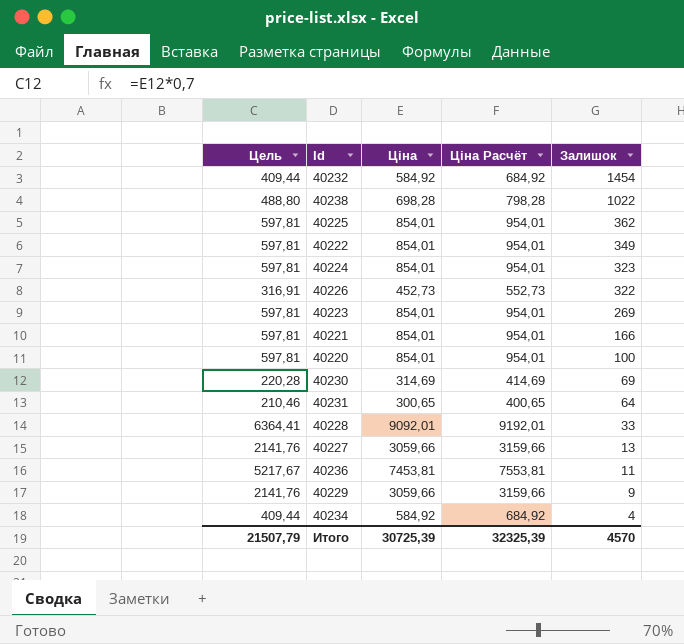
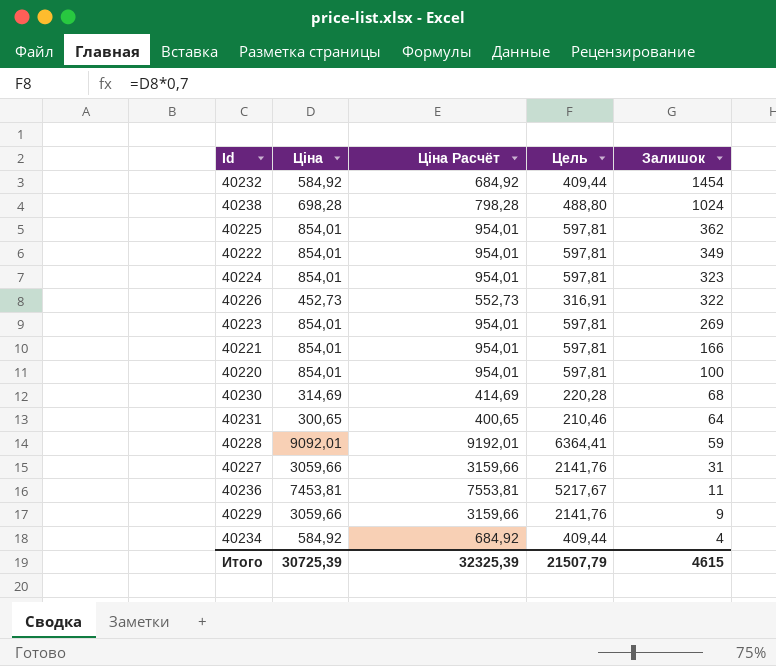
column Цель | position: 1 -> 4
40238 | Залишок: 1022 -> 1024
40230 | Залишок: 69 -> 68
40228 | Залишок: 33 -> 59
40227 | Залишок: 13 -> 31
Итого | Залишок: 4570 -> 4615

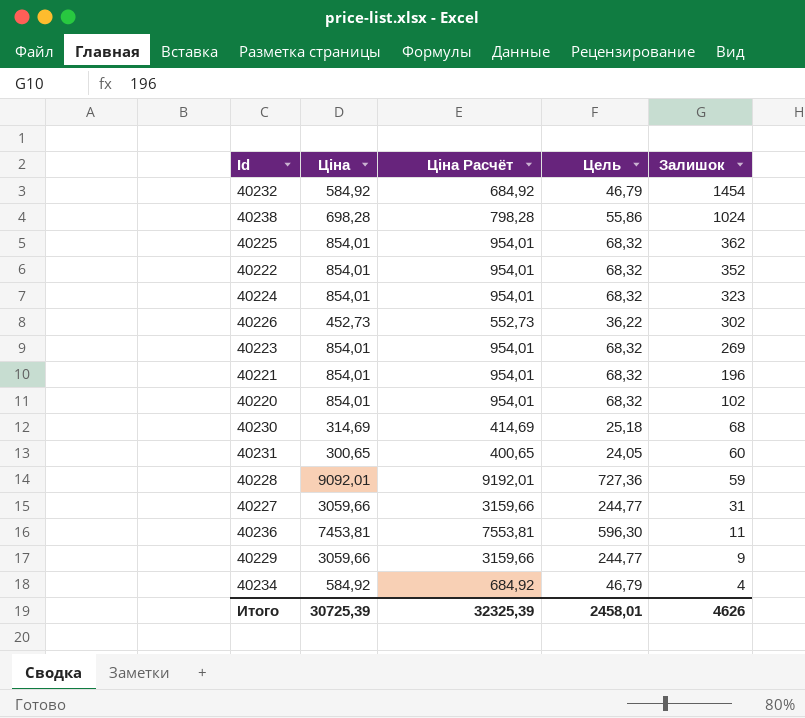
column Цель | formula: [Ціна] * 0,7 -> [Ціна] * 0,08
40222 | Залишок: 349 -> 352
40226 | Залишок: 322 -> 302
40221 | Залишок: 166 -> 196
40220 | Залишок: 100 -> 102
40231 | Залишок: 64 -> 60
Итого | Цель: 21507,79 -> 2458,01
Итого | Залишок: 4615 -> 4626

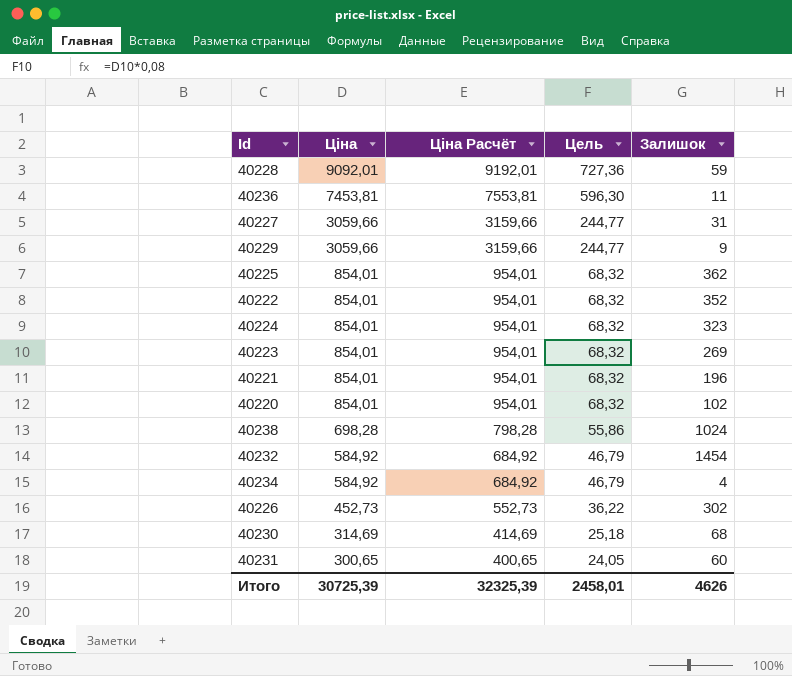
row order: Залишок descending -> Ціна descending

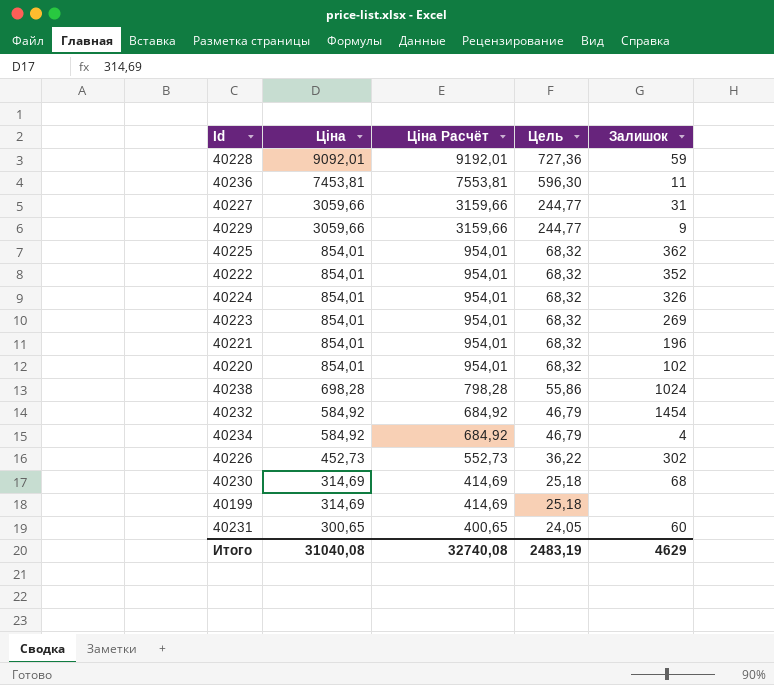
40224 | Залишок: 323 -> 326
row 40199: none -> 314,69 | 414,69 | 25,18 | none
Итого | Ціна: 30725,39 -> 31040,08
Итого | Ціна Расчёт: 32325,39 -> 32740,08
Итого | Цель: 2458,01 -> 2483,19
Итого | Залишок: 4626 -> 4629

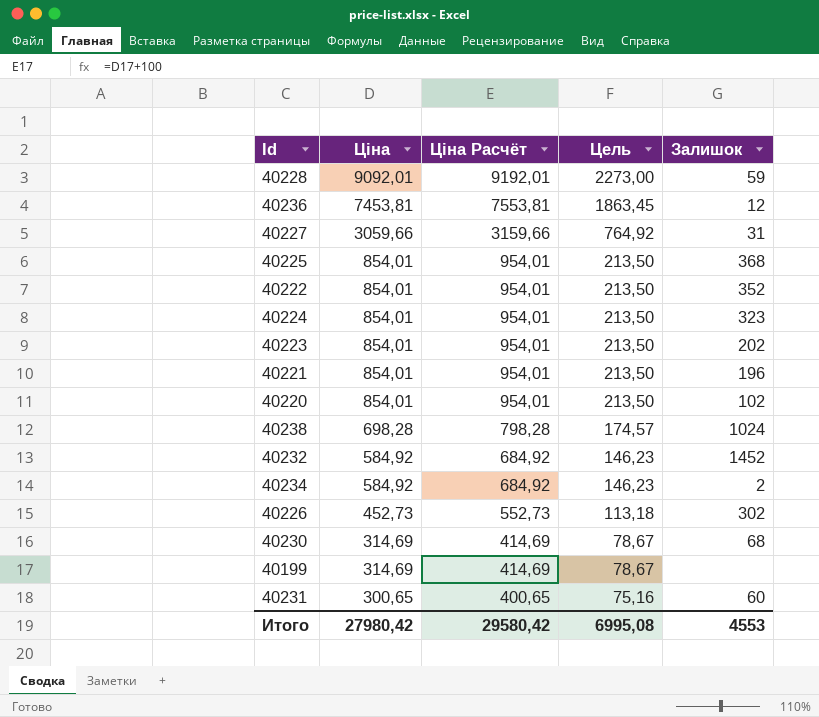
column Цель | formula: [Ціна] * 0,08 -> [Ціна] * 0,25
row 40229: 3059,66 | 3159,66 | 244,77 | 9 -> none
40236 | Залишок: 11 -> 12
40225 | Залишок: 362 -> 368
40224 | Залишок: 326 -> 323
40223 | Залишок: 269 -> 202
40232 | Залишок: 1454 -> 1452
40234 | Залишок: 4 -> 2
Итого | Ціна: 31040,08 -> 27980,42
Итого | Ціна Расчёт: 32740,08 -> 29580,42
Итого | Цель: 2483,19 -> 6995,08
Итого | Залишок: 4629 -> 4553

